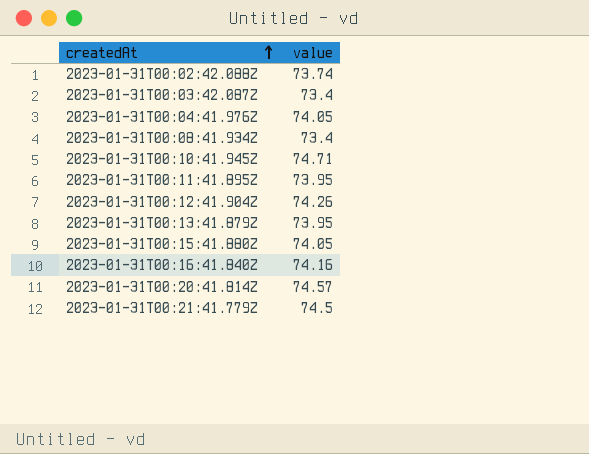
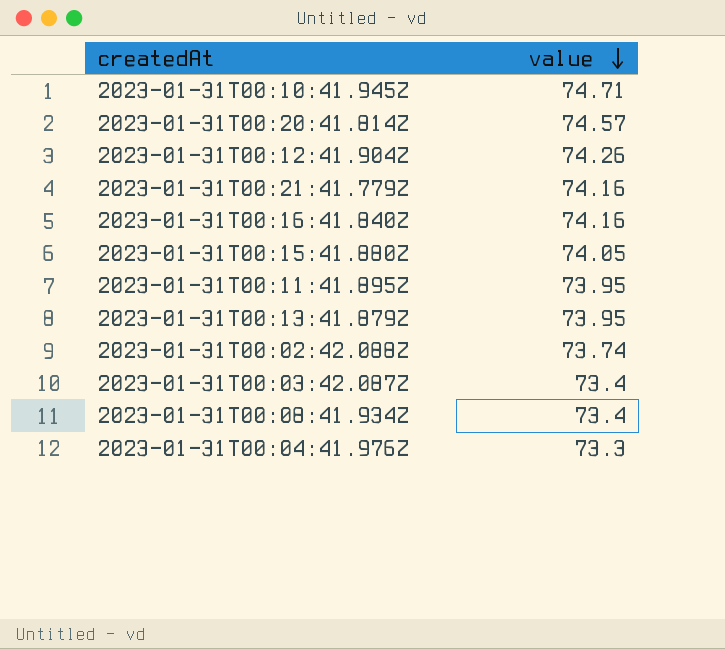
row order: createdAt ascending -> value descending
2023-01-31T00:21:41.779Z | value: 74.5 -> 74.16
2023-01-31T00:04:41.976Z | value: 74.05 -> 73.3

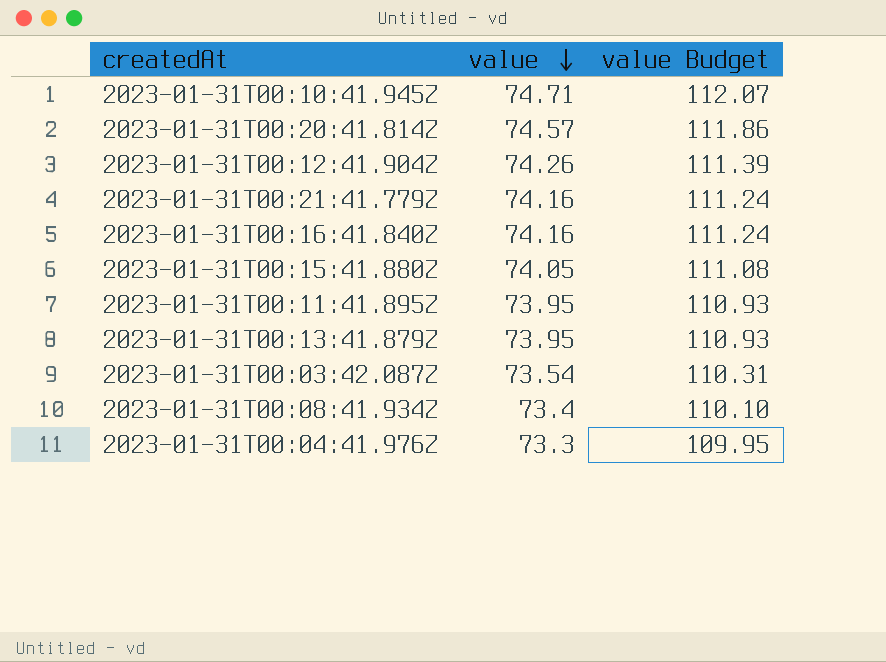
column value Budget | formula: none -> [value] * 1.5
row 2023-01-31T00:02:42.088Z: 73.74 -> none
2023-01-31T00:03:42.087Z | value: 73.4 -> 73.54

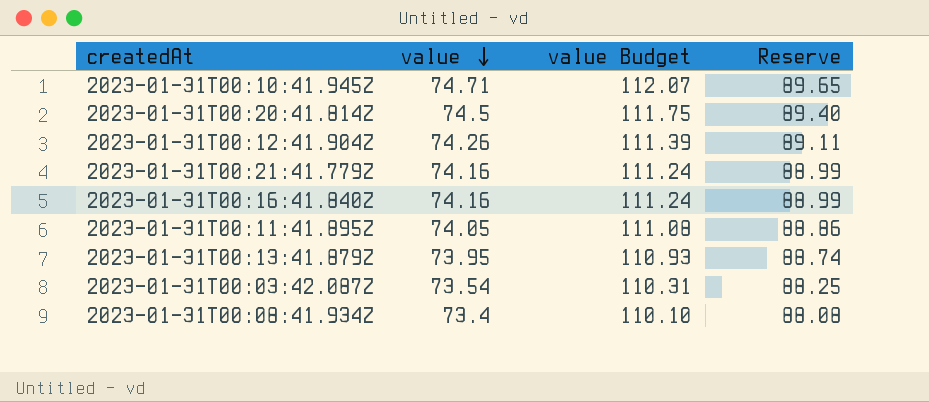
column Reserve | formula: none -> [value] * 1.2
row 2023-01-31T00:15:41.880Z: 74.05 | 111.08 -> none
row 2023-01-31T00:04:41.976Z: 73.3 | 109.95 -> none
2023-01-31T00:20:41.814Z | value: 74.57 -> 74.5
2023-01-31T00:20:41.814Z | value Budget: 111.86 -> 111.75
2023-01-31T00:11:41.895Z | value: 73.95 -> 74.05
2023-01-31T00:11:41.895Z | value Budget: 110.93 -> 111.08

